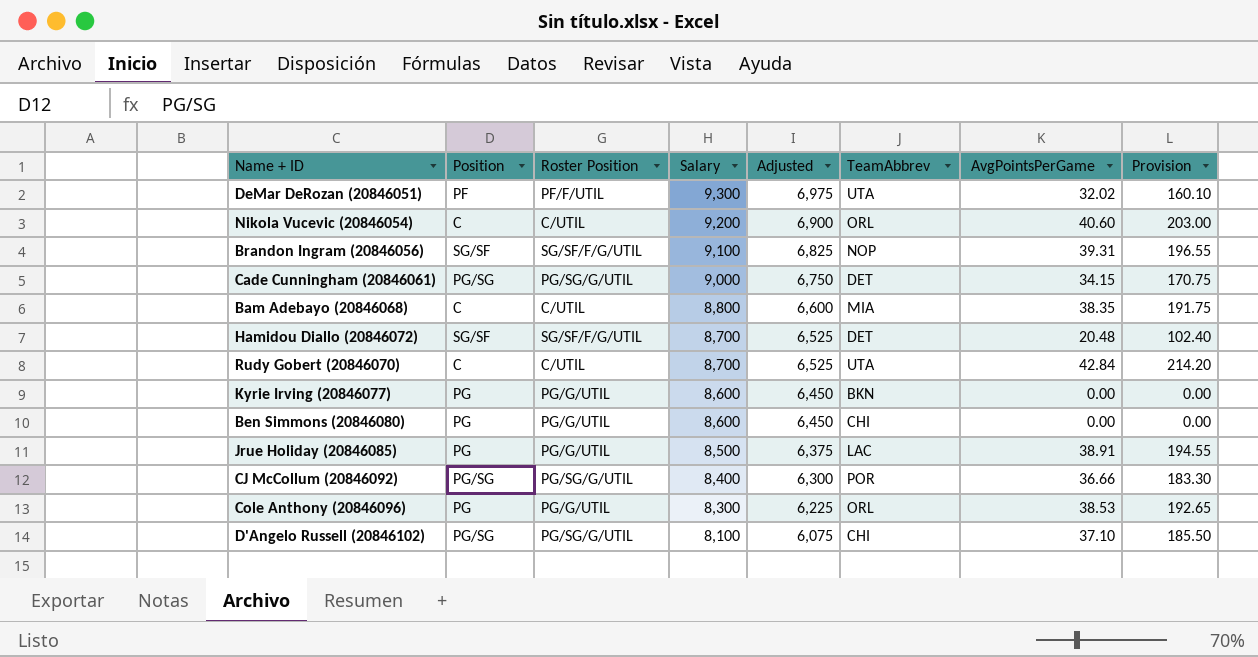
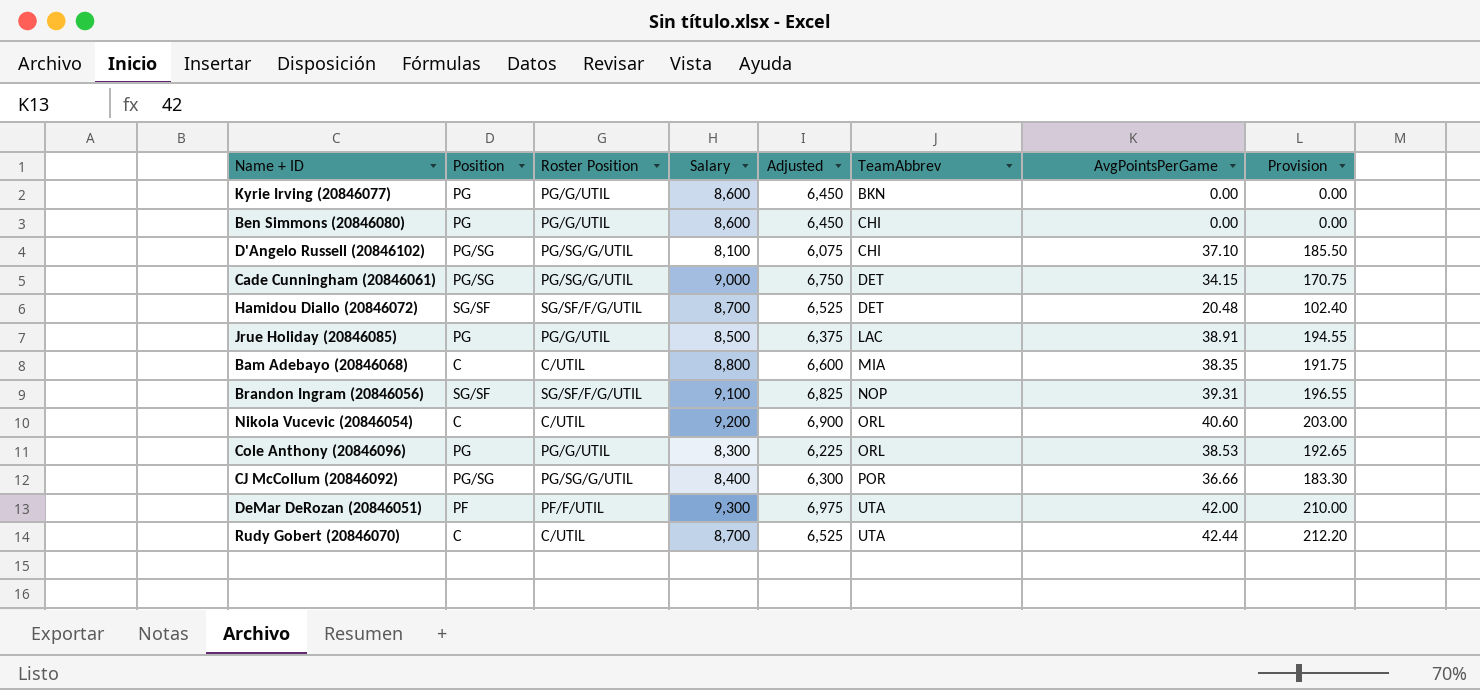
row order: Salary descending -> TeamAbbrev ascending
DeMar DeRozan (20846051) | AvgPointsPerGame: 32.02 -> 42.00
DeMar DeRozan (20846051) | Provision: 160.10 -> 210.00
Rudy Gobert (20846070) | AvgPointsPerGame: 42.84 -> 42.44
Rudy Gobert (20846070) | Provision: 214.20 -> 212.20

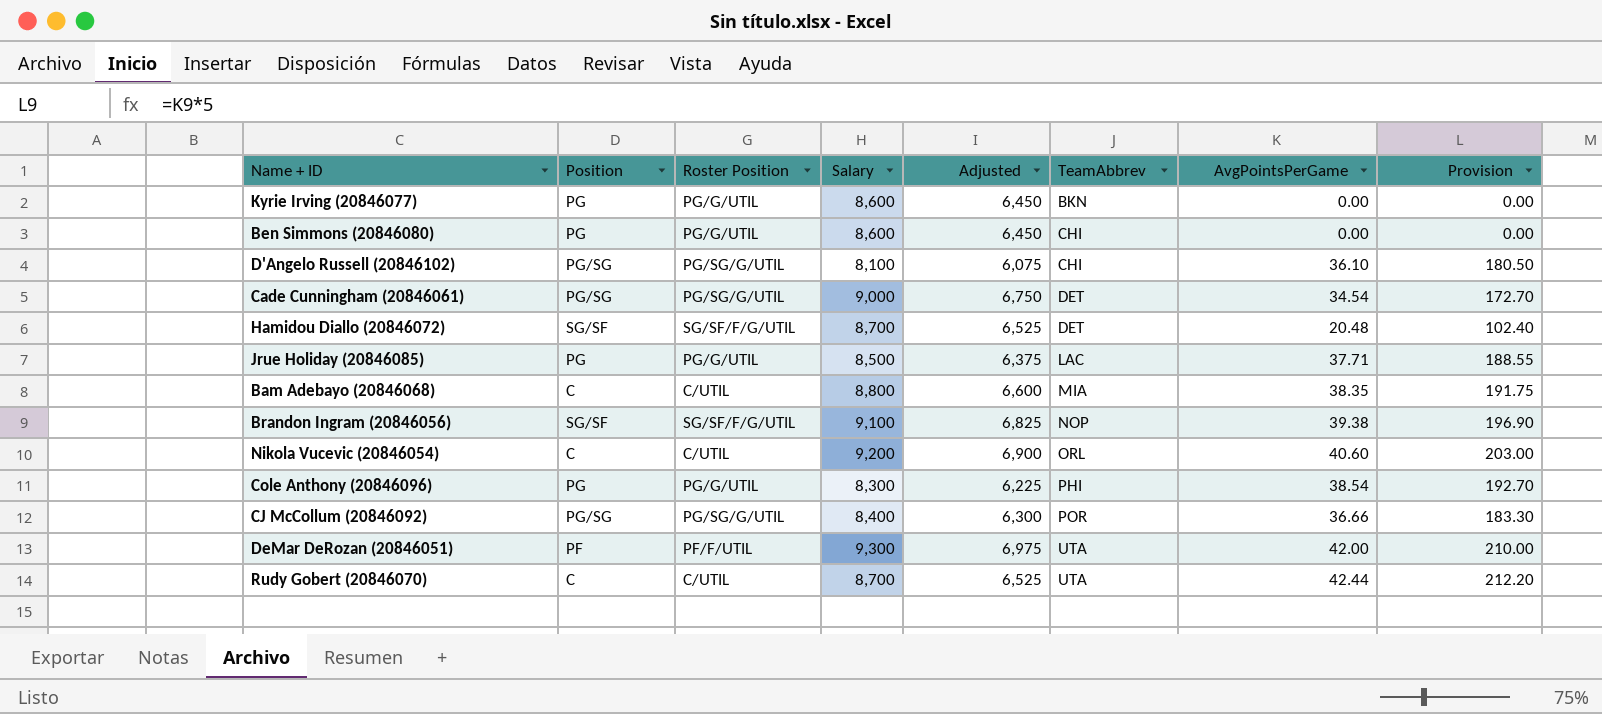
D'Angelo Russell (20846102) | AvgPointsPerGame: 37.10 -> 36.10
D'Angelo Russell (20846102) | Provision: 185.50 -> 180.50
Cade Cunningham (20846061) | AvgPointsPerGame: 34.15 -> 34.54
Cade Cunningham (20846061) | Provision: 170.75 -> 172.70
Jrue Holiday (20846085) | AvgPointsPerGame: 38.91 -> 37.71
Jrue Holiday (20846085) | Provision: 194.55 -> 188.55
Brandon Ingram (20846056) | AvgPointsPerGame: 39.31 -> 39.38
Brandon Ingram (20846056) | Provision: 196.55 -> 196.90
Cole Anthony (20846096) | TeamAbbrev: ORL -> PHI
Cole Anthony (20846096) | AvgPointsPerGame: 38.53 -> 38.54
Cole Anthony (20846096) | Provision: 192.65 -> 192.70

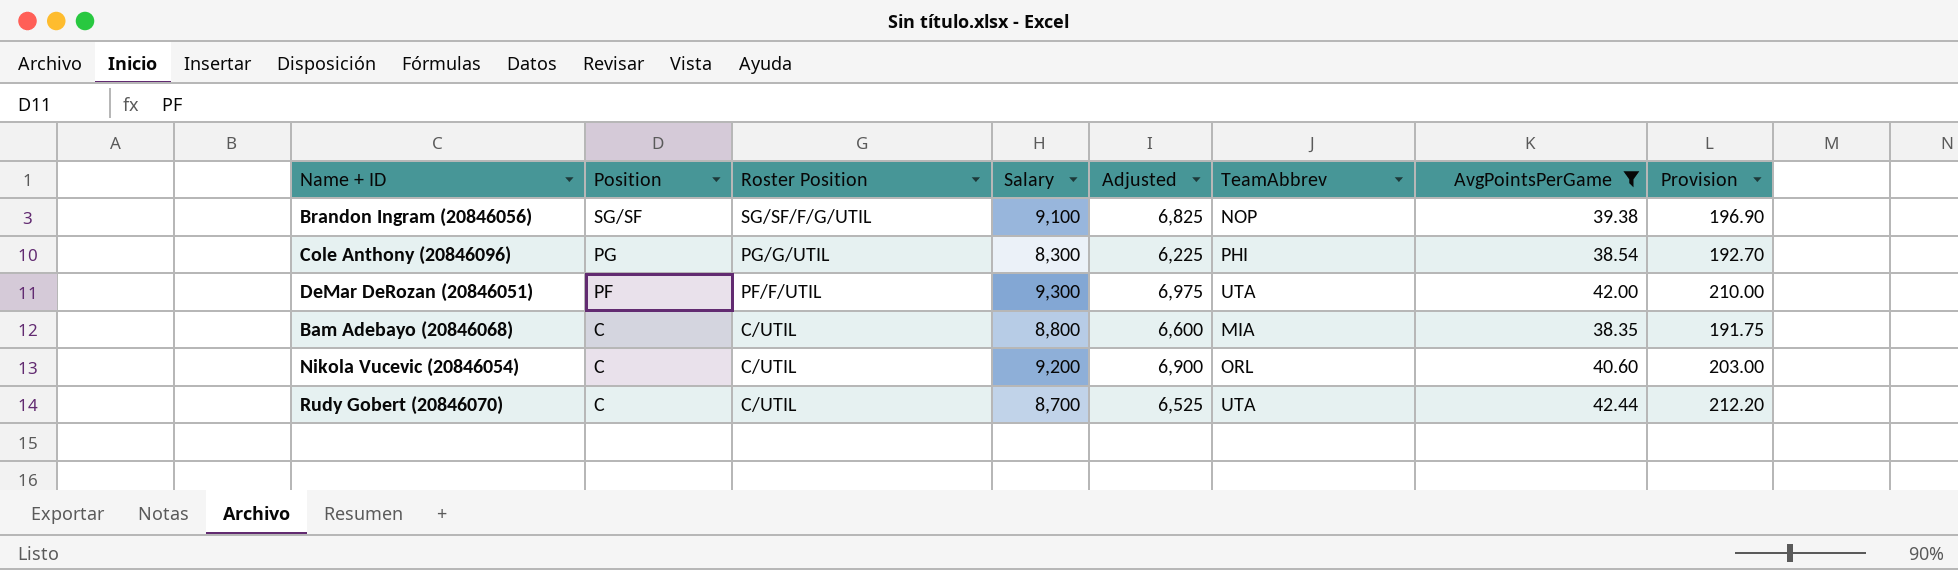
filter: none -> AvgPointsPerGame >= 38.35
row order: TeamAbbrev ascending -> Position descending

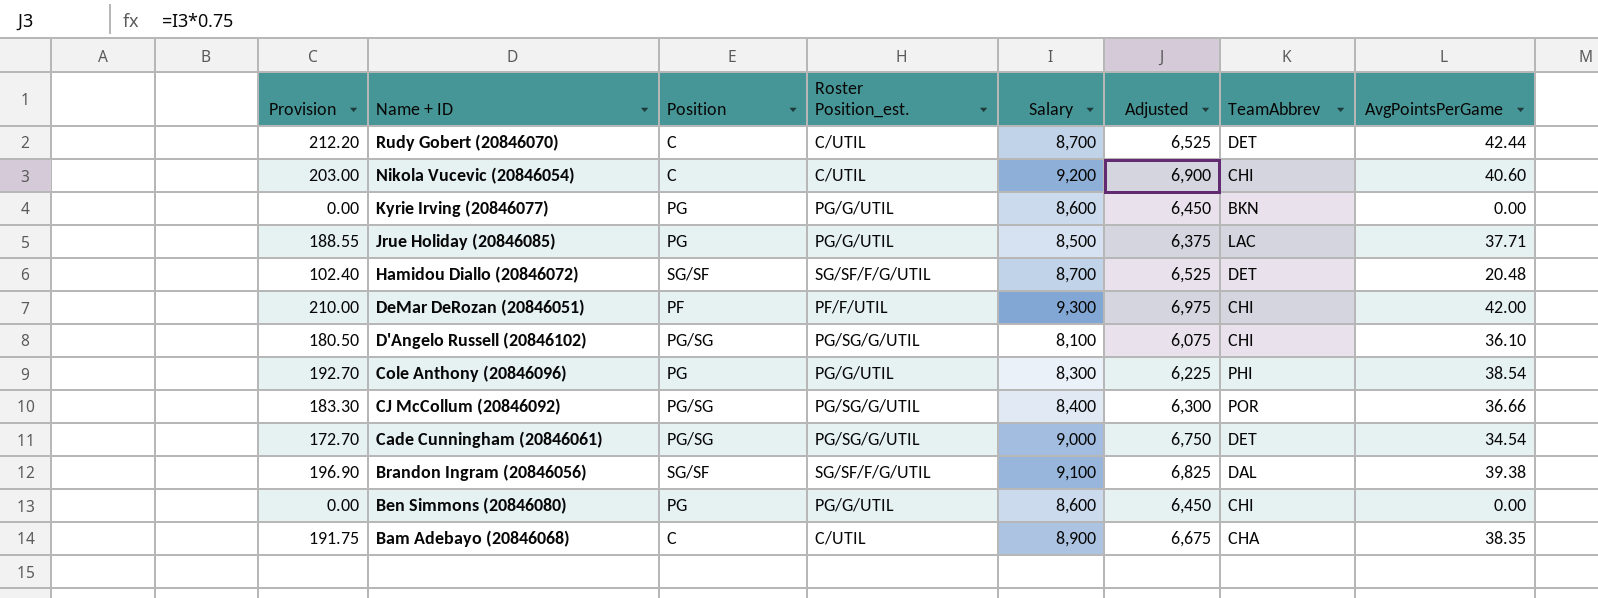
filter: AvgPointsPerGame >= 38.35 -> none
row order: Position descending -> Name + ID descending
column Provision | position: 8 -> 1
column name: Roster Position -> Roster Position_est.
Rudy Gobert (20846070) | TeamAbbrev: UTA -> DET
Nikola Vucevic (20846054) | TeamAbbrev: ORL -> CHI
DeMar DeRozan (20846051) | TeamAbbrev: UTA -> CHI
Brandon Ingram (20846056) | TeamAbbrev: NOP -> DAL
Bam Adebayo (20846068) | Salary: 8,800 -> 8,900
Bam Adebayo (20846068) | Adjusted: 6,600 -> 6,675
Bam Adebayo (20846068) | TeamAbbrev: MIA -> CHA

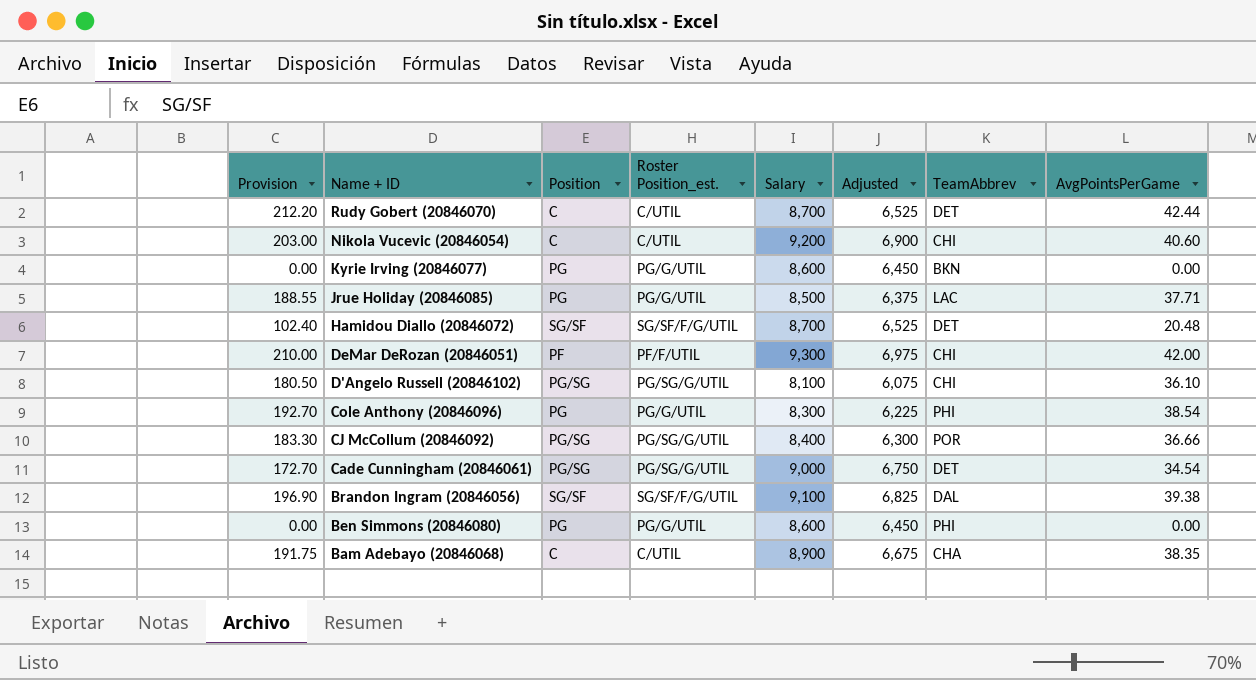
Ben Simmons (20846080) | TeamAbbrev: CHI -> PHI

